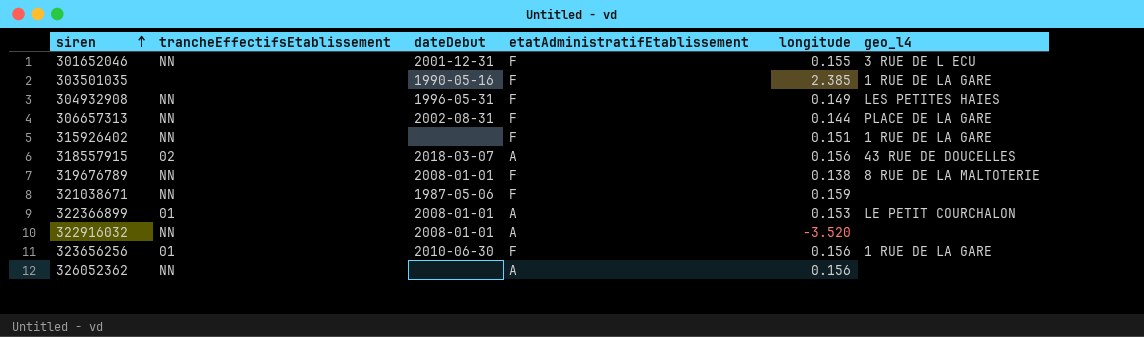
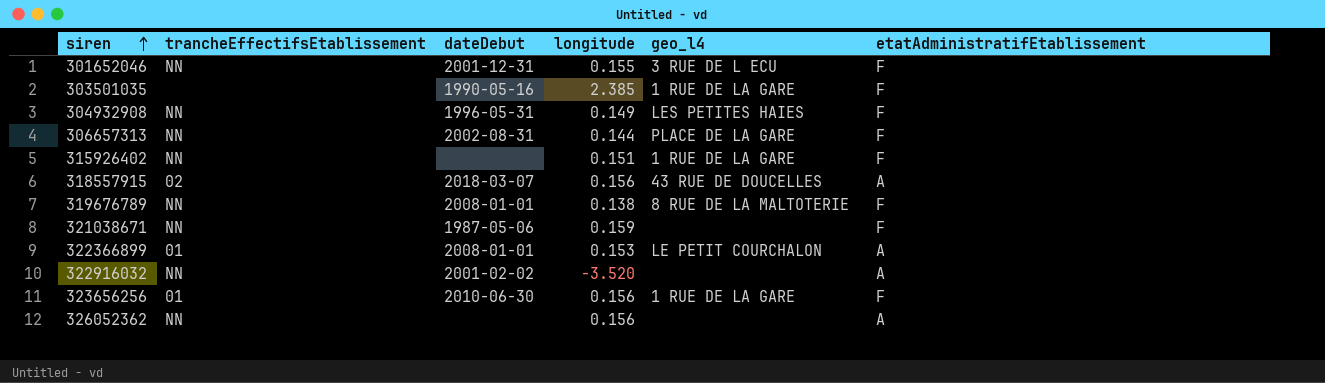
column etatAdministratifEtablissement | position: 4 -> 6
322916032 | dateDebut: 2008-01-01 -> 2001-02-02

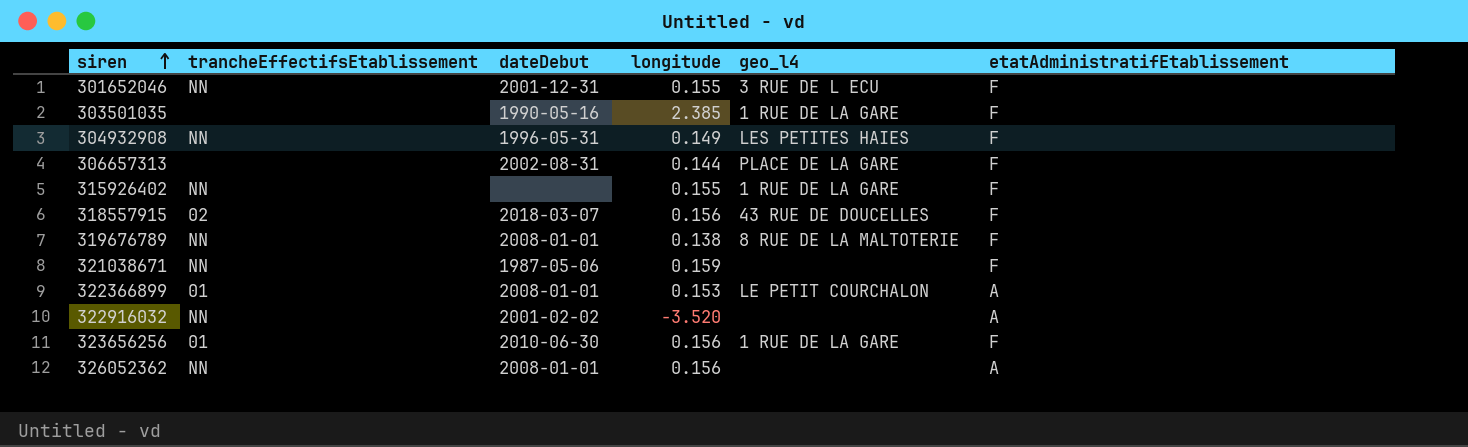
306657313 | trancheEffectifsEtablissement: NN -> none
315926402 | longitude: 0.151 -> 0.155
318557915 | etatAdministratifEtablissement: A -> F
326052362 | dateDebut: none -> 2008-01-01

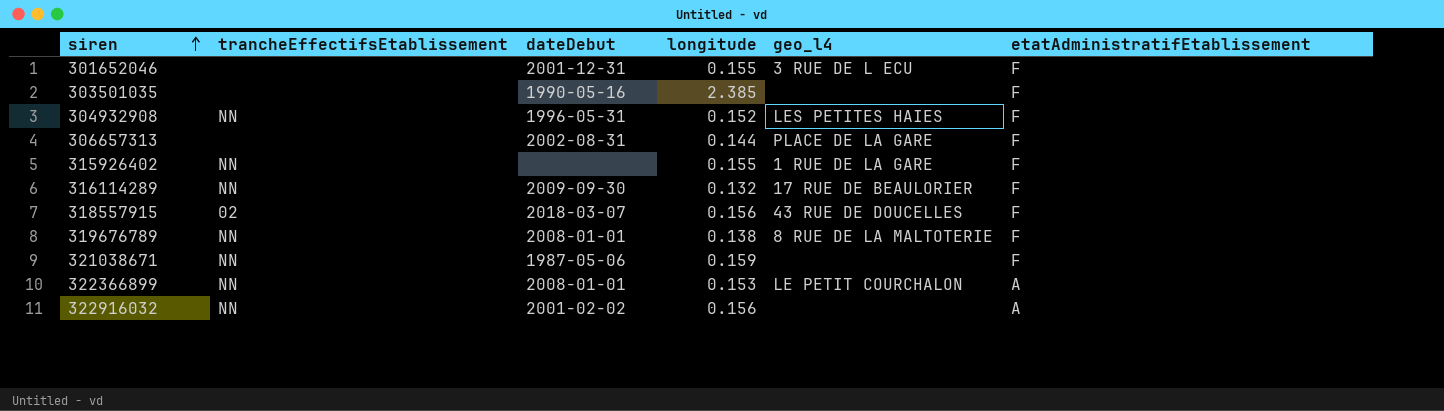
row 323656256: 01 | 2010-06-30 | 0.156 | 1 RUE DE LA GARE | F -> none
row 326052362: NN | 2008-01-01 | 0.156 | none | A -> none
301652046 | trancheEffectifsEtablissement: NN -> none
303501035 | geo_l4: 1 RUE DE LA GARE -> none
304932908 | longitude: 0.149 -> 0.152
row 316114289: none -> NN | 2009-09-30 | 0.132 | 17 RUE DE BEAULORIER | F
322366899 | trancheEffectifsEtablissement: 01 -> NN
322916032 | longitude: -3.520 -> 0.156

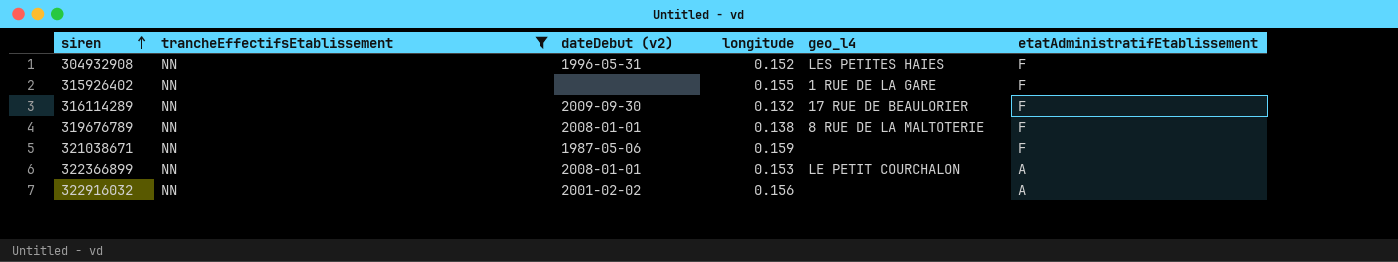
filter: none -> trancheEffectifsEtablissement = NN
column name: dateDebut -> dateDebut (v2)

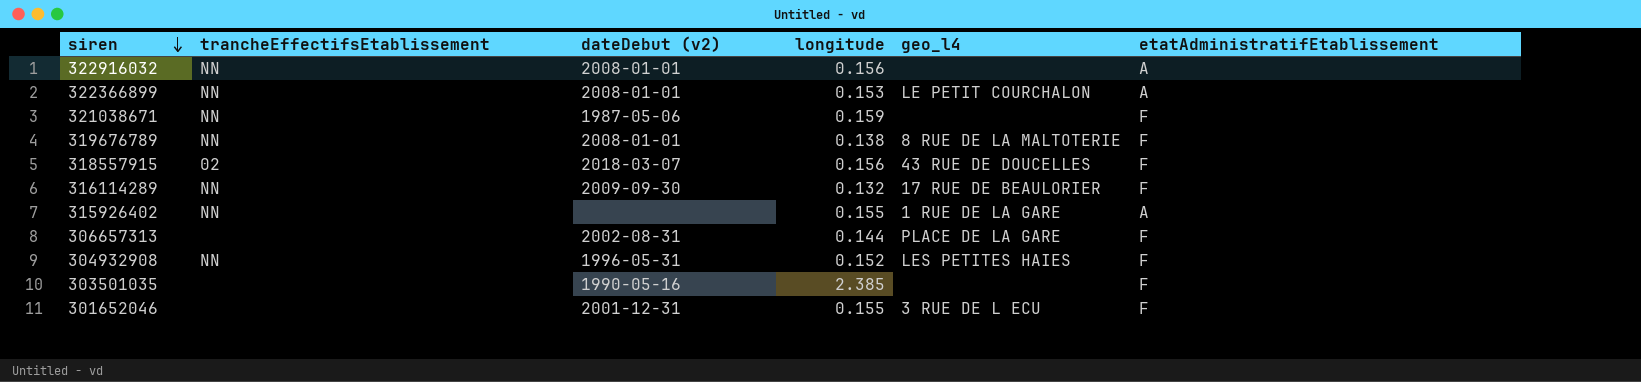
filter: trancheEffectifsEtablissement = NN -> none
row order: siren ascending -> siren descending
322916032 | dateDebut (v2): 2001-02-02 -> 2008-01-01
315926402 | etatAdministratifEtablissement: F -> A

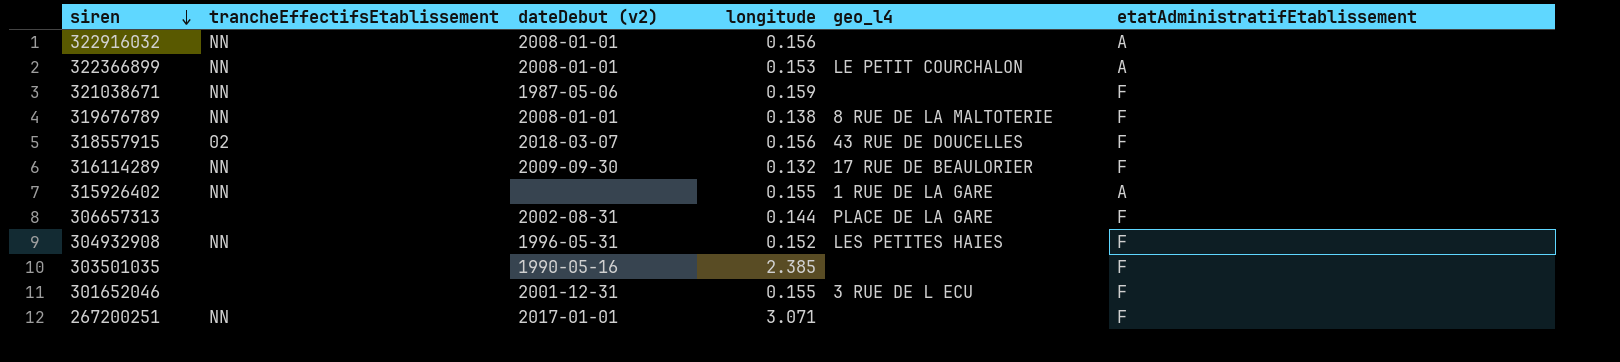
row 267200251: none -> NN | 2017-01-01 | 3.071 | none | F

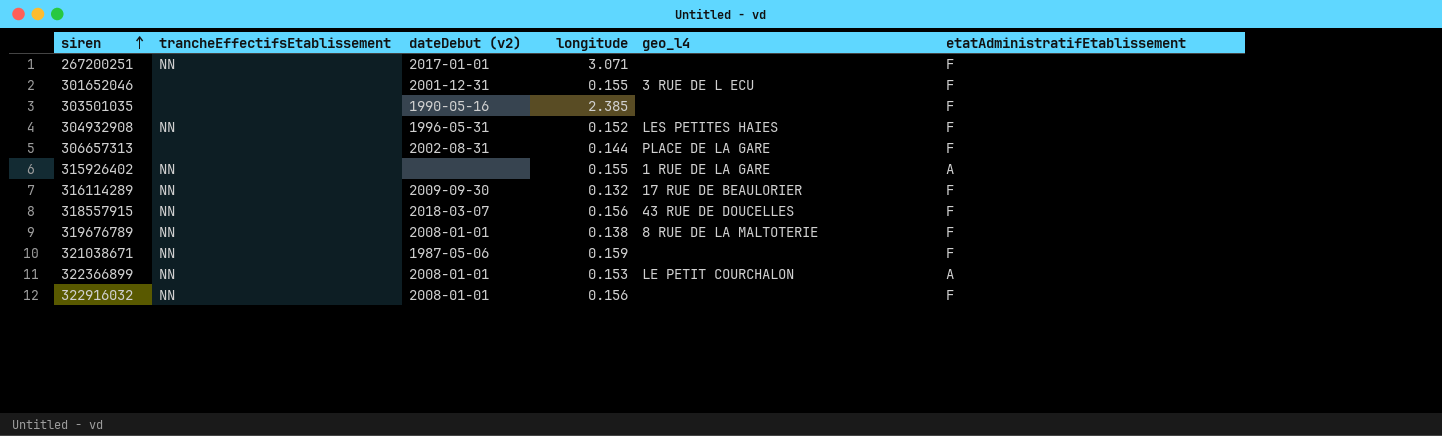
row order: siren descending -> siren ascending
318557915 | trancheEffectifsEtablissement: 02 -> NN
322916032 | etatAdministratifEtablissement: A -> F

